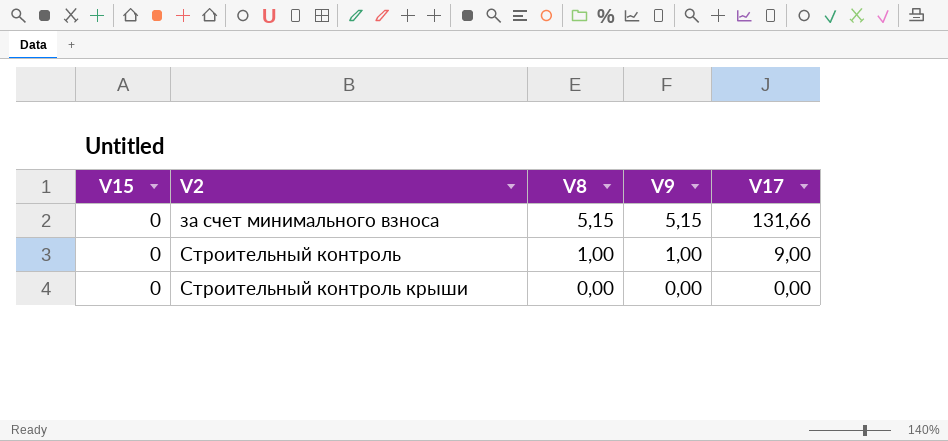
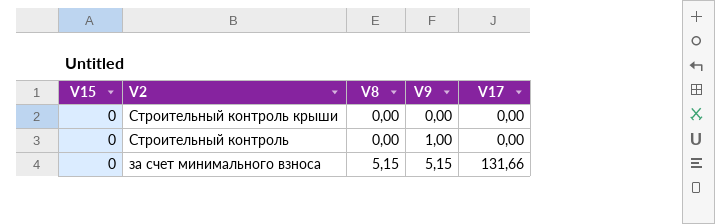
row order: V2 ascending -> V2 descending
Строительный контроль | V8: 1,00 -> 0,00
Строительный контроль | V17: 9,00 -> 0,00

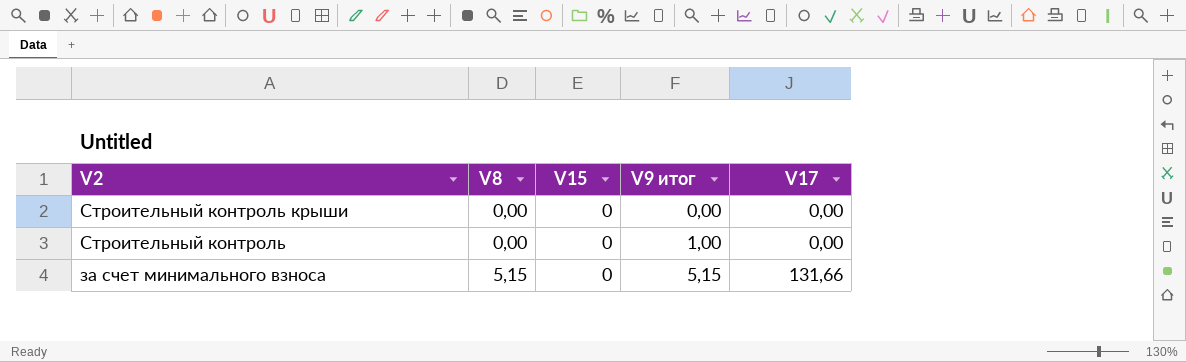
column V15 | position: 1 -> 3
column name: V9 -> V9 итог

